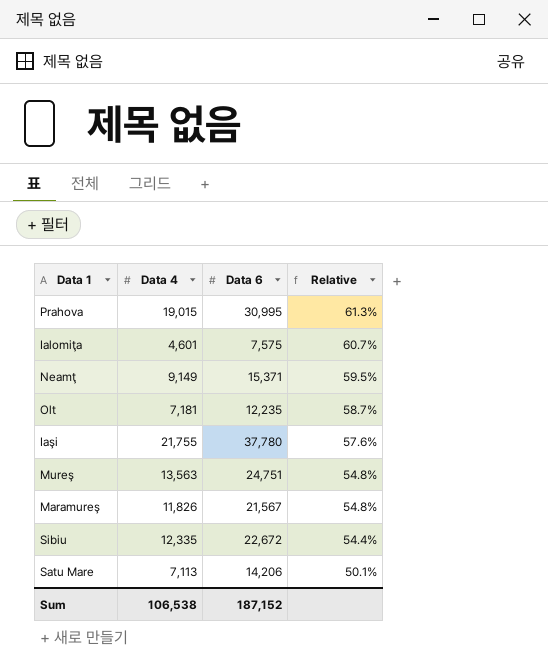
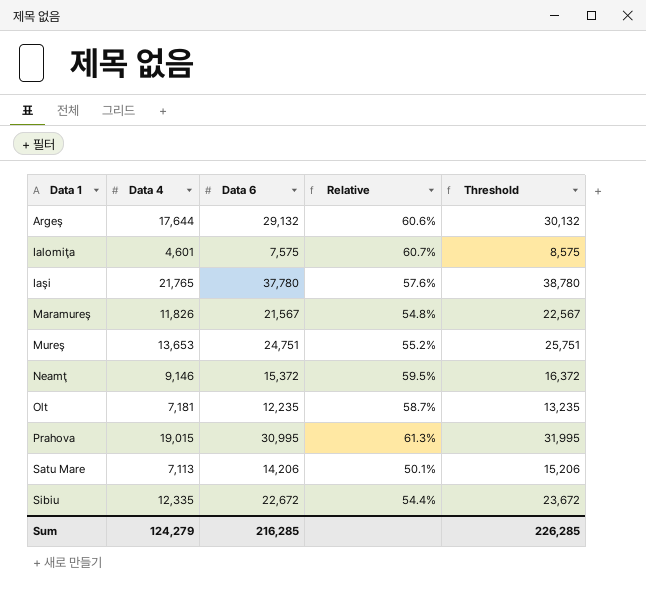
row order: Relative descending -> Data 1 ascending
column Threshold | formula: none -> [Data 6] + 1000
row Argeş: none -> 17,644 | 29,132 | 60.6% | 30,132
Iaşi | Data 4: 21,755 -> 21,765
Mureş | Data 4: 13,563 -> 13,653
Mureş | Relative: 54.8% -> 55.2%
Neamţ | Data 4: 9,149 -> 9,146
Neamţ | Data 6: 15,371 -> 15,372
Sum | Data 4: 106,538 -> 124,279
Sum | Data 6: 187,152 -> 216,285

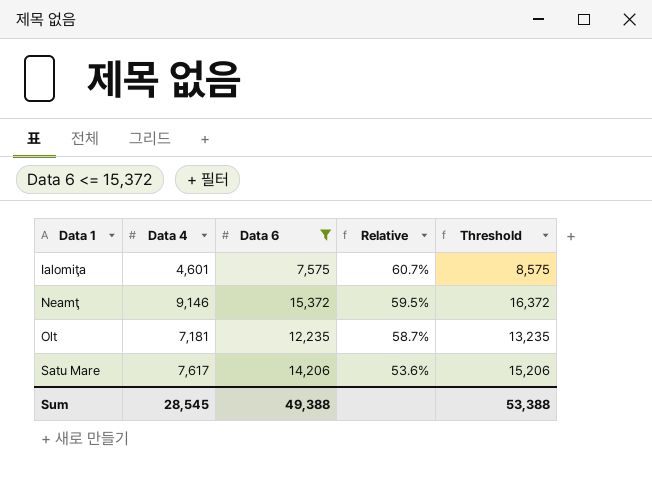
filter: none -> Data 6 <= 15,372
Satu Mare | Data 4: 7,113 -> 7,617
Satu Mare | Relative: 50.1% -> 53.6%
Sum | Data 4: 124,279 -> 28,545
Sum | Data 6: 216,285 -> 49,388
Sum | Threshold: 226,285 -> 53,388

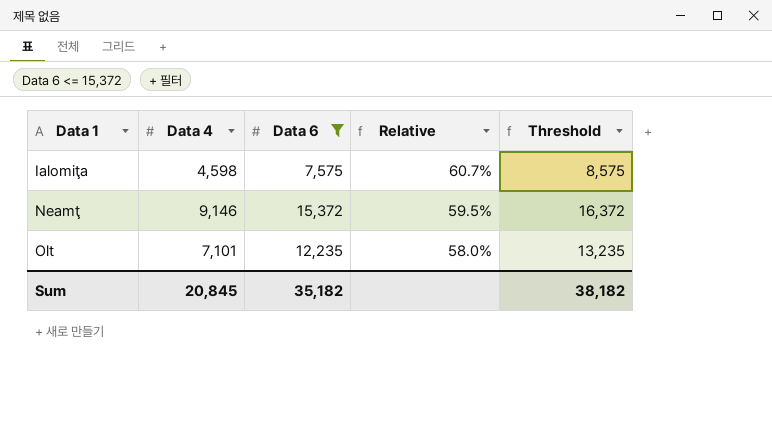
row Satu Mare: 7,617 | 14,206 | 53.6% | 15,206 -> none
Ialomiţa | Data 4: 4,601 -> 4,598
Olt | Data 4: 7,181 -> 7,101
Olt | Relative: 58.7% -> 58.0%
Sum | Data 4: 28,545 -> 20,845
Sum | Data 6: 49,388 -> 35,182
Sum | Threshold: 53,388 -> 38,182

